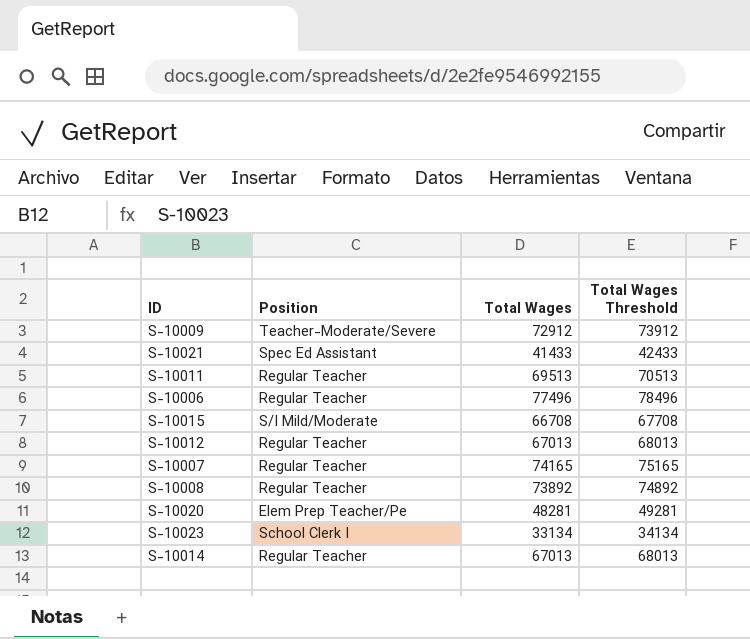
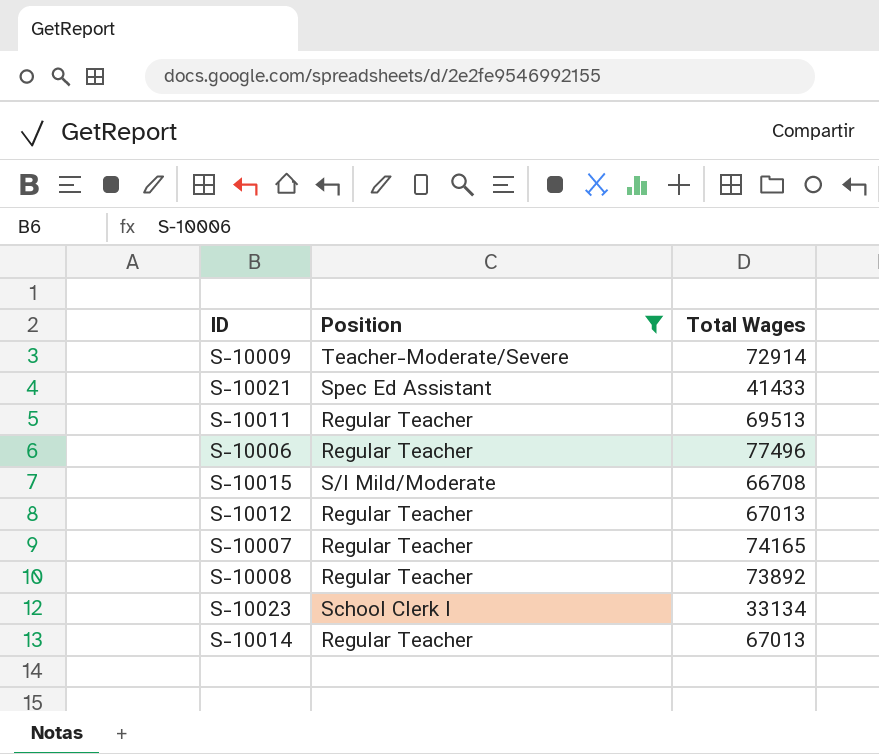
filter: none -> Position != Elem Prep Teacher/Pe
column Total Wages Threshold | formula: [Total Wages] + 1000 -> none
S-10009 | Total Wages: 72912 -> 72914

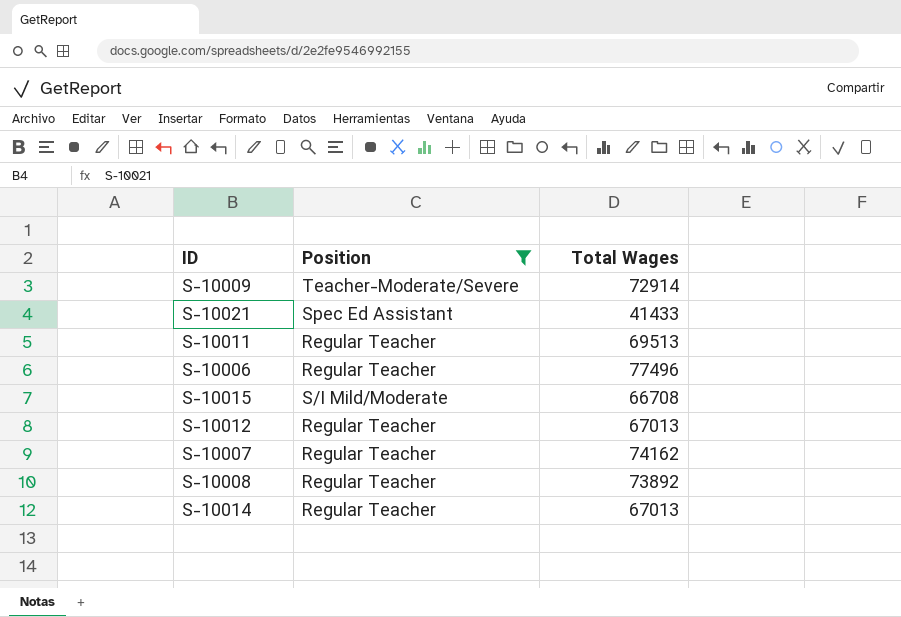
row S-10023: School Clerk I | 33134 -> none
S-10007 | Total Wages: 74165 -> 74162

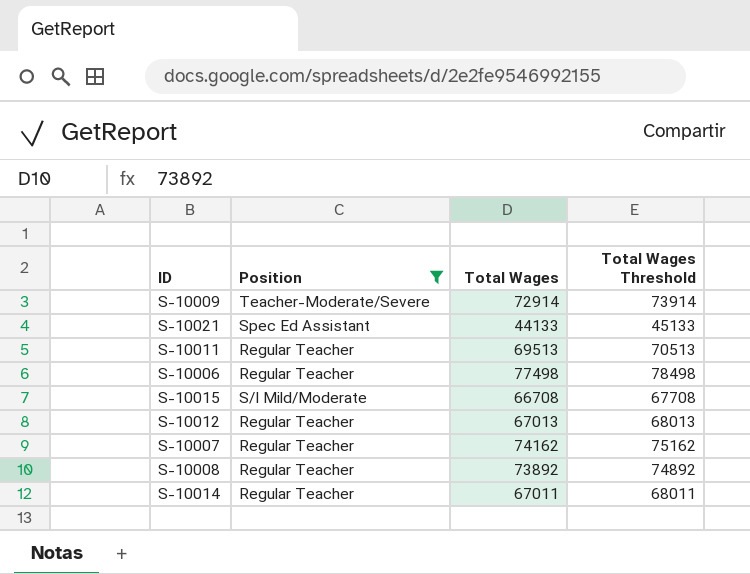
column Total Wages Threshold | formula: none -> [Total Wages] + 1000
S-10021 | Total Wages: 41433 -> 44133
S-10006 | Total Wages: 77496 -> 77498
S-10014 | Total Wages: 67013 -> 67011

